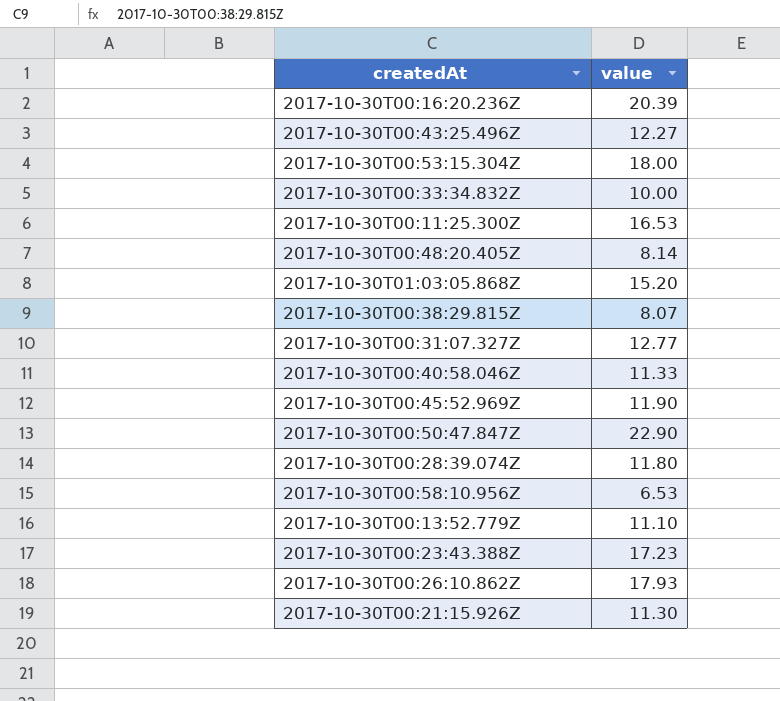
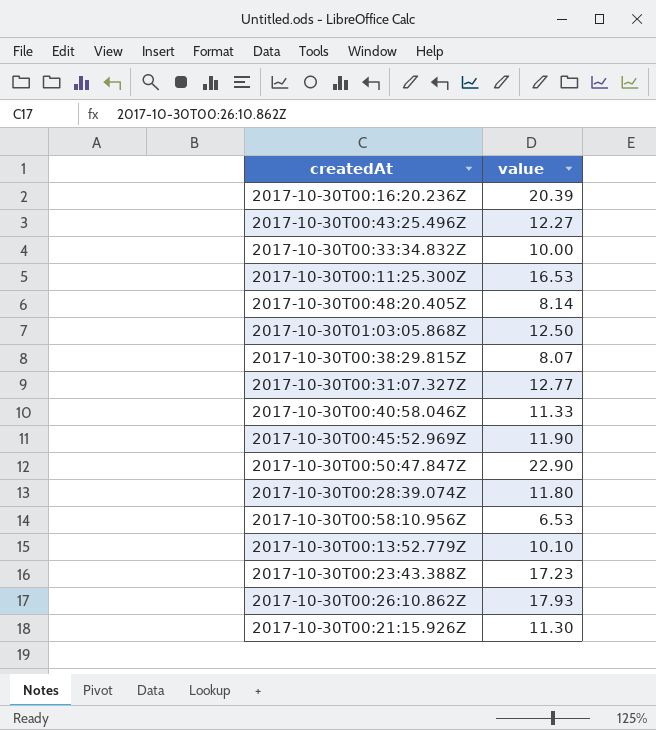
row 2017-10-30T00:53:15.304Z: 18.00 -> none
2017-10-30T01:03:05.868Z | value: 15.20 -> 12.50
2017-10-30T00:13:52.779Z | value: 11.10 -> 10.10

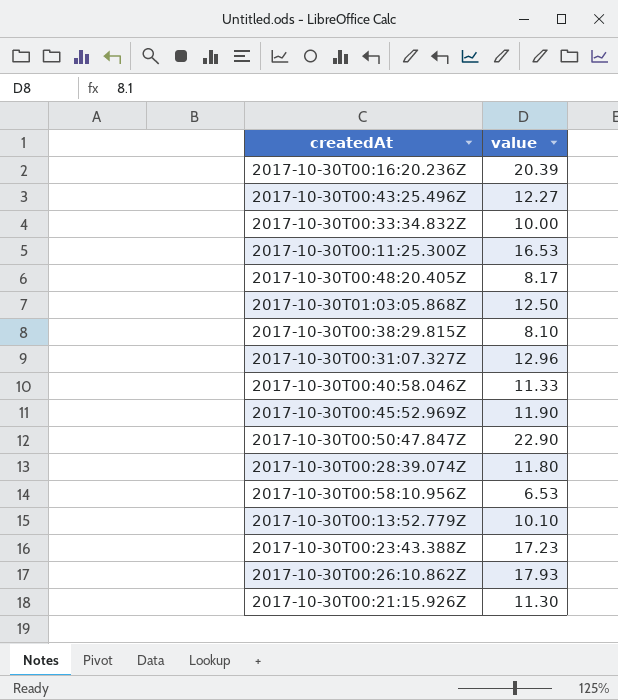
2017-10-30T00:48:20.405Z | value: 8.14 -> 8.17
2017-10-30T00:38:29.815Z | value: 8.07 -> 8.10
2017-10-30T00:31:07.327Z | value: 12.77 -> 12.96

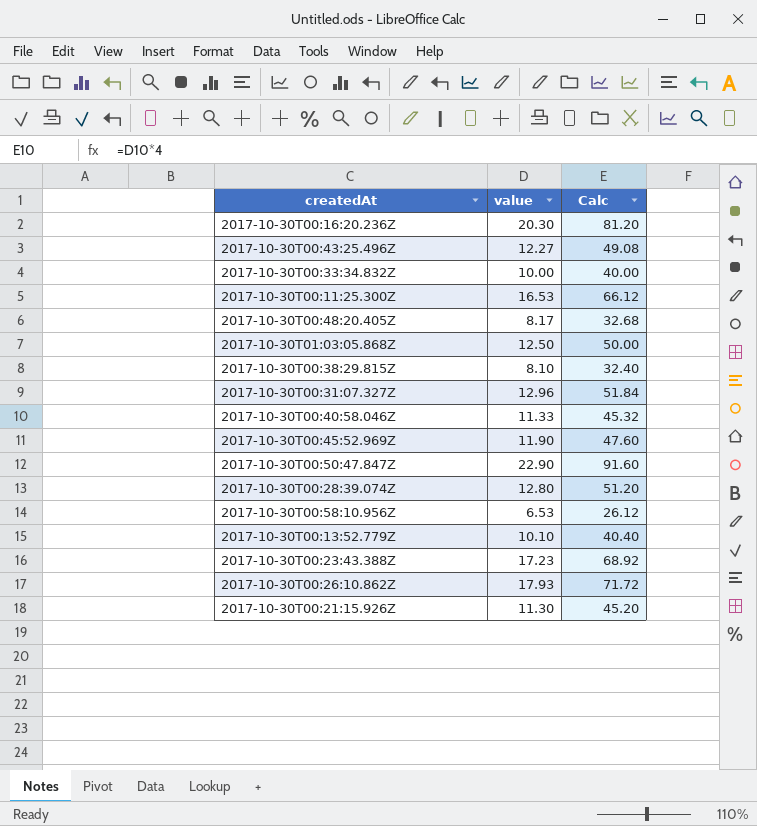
column Calc | formula: none -> [value] * 4
2017-10-30T00:16:20.236Z | value: 20.39 -> 20.30
2017-10-30T00:28:39.074Z | value: 11.80 -> 12.80

